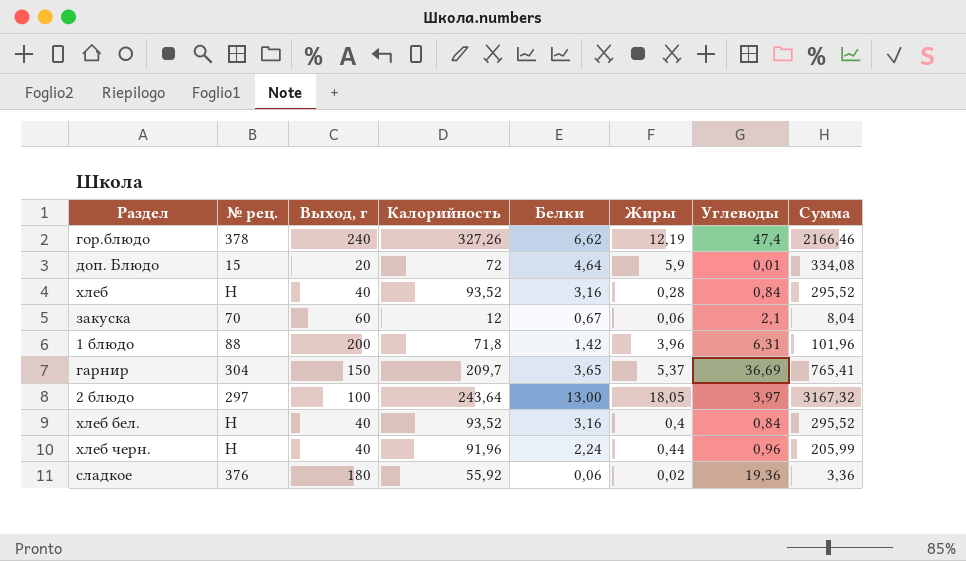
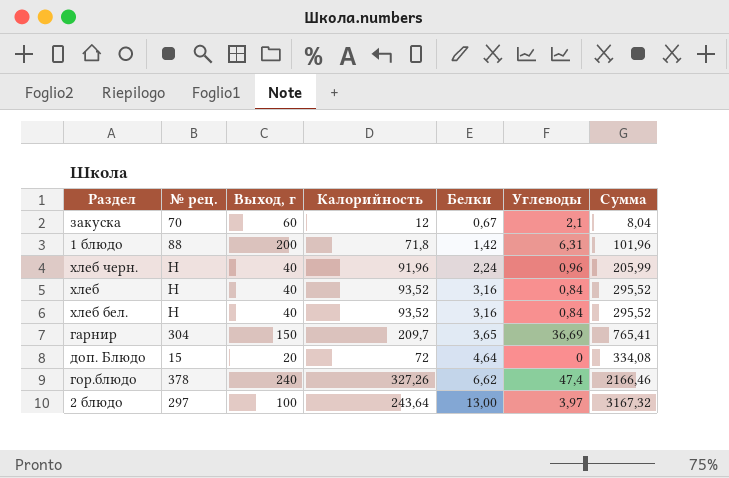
row order: none -> Белки ascending
column Жиры | position: 6 -> none
row сладкое: 376 | 180 | 55,92 | 0,06 | 0,02 | 19,36 | 3,36 -> none
доп. Блюдо | Углеводы: 0,01 -> 0

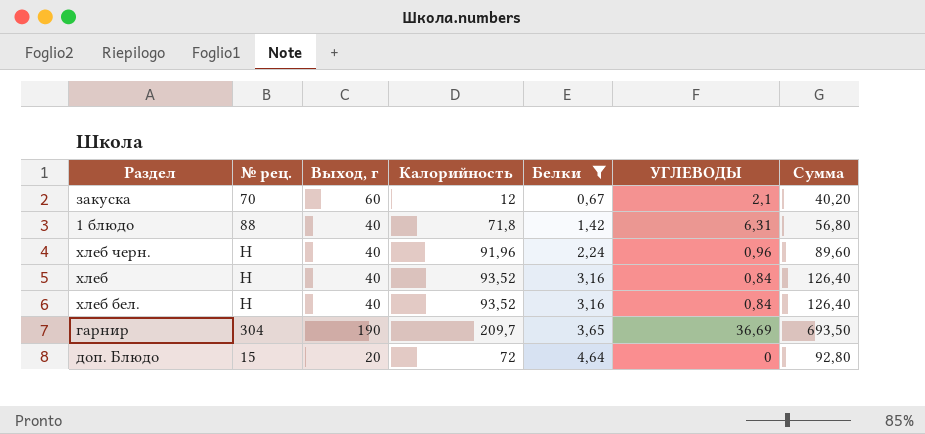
filter: none -> Белки <= 4,64
column name: Углеводы -> УГЛЕВОДЫ
column Сумма | formula: [Калорийность] * [Белки] -> [Выход, г] * [Белки]
1 блюдо | Выход, г: 200 -> 40
гарнир | Выход, г: 150 -> 190

